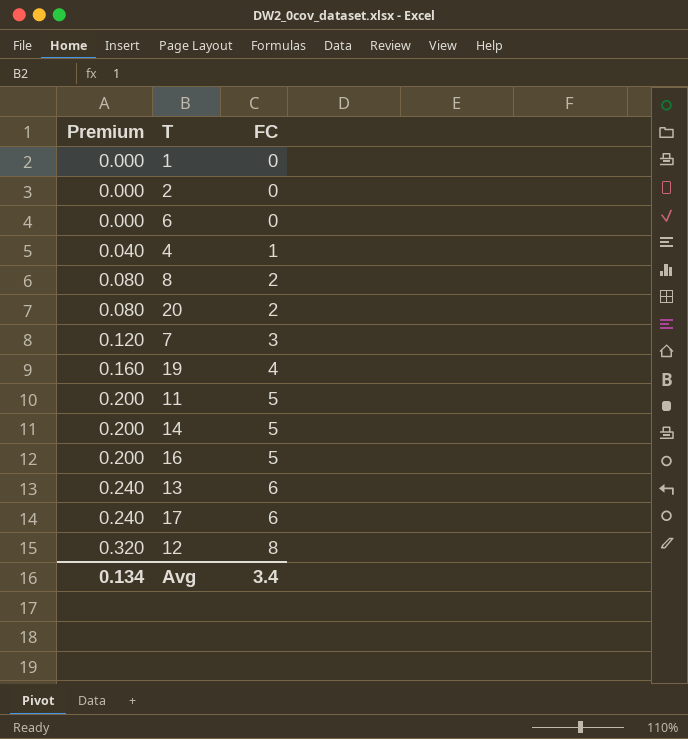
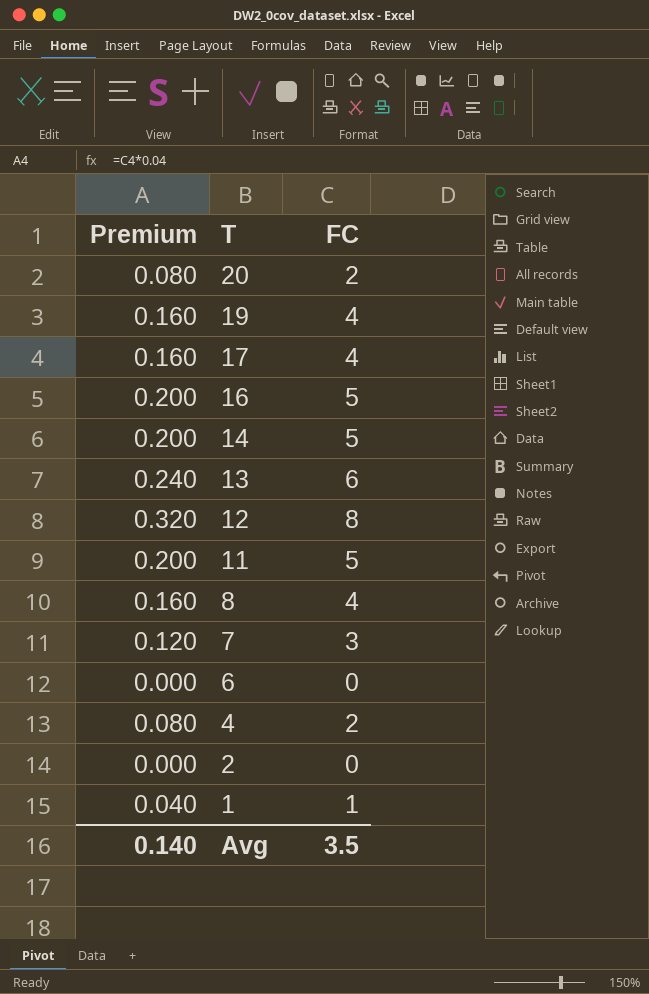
row order: Premium ascending -> T descending
17 | Premium: 0.240 -> 0.160
17 | FC: 6 -> 4
8 | Premium: 0.080 -> 0.160
8 | FC: 2 -> 4
4 | Premium: 0.040 -> 0.080
4 | FC: 1 -> 2
1 | Premium: 0.000 -> 0.040
1 | FC: 0 -> 1
Avg | Premium: 0.134 -> 0.140
Avg | FC: 3.4 -> 3.5

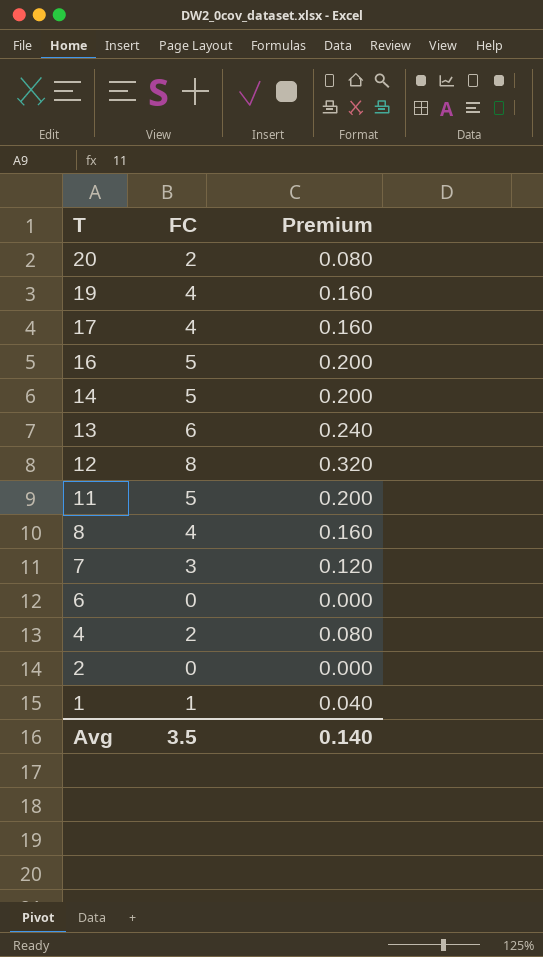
column Premium | position: 1 -> 3

